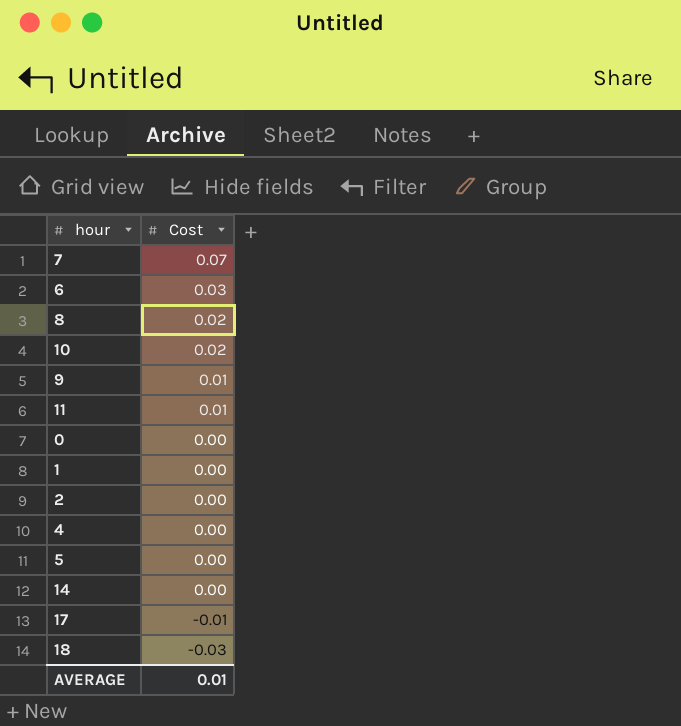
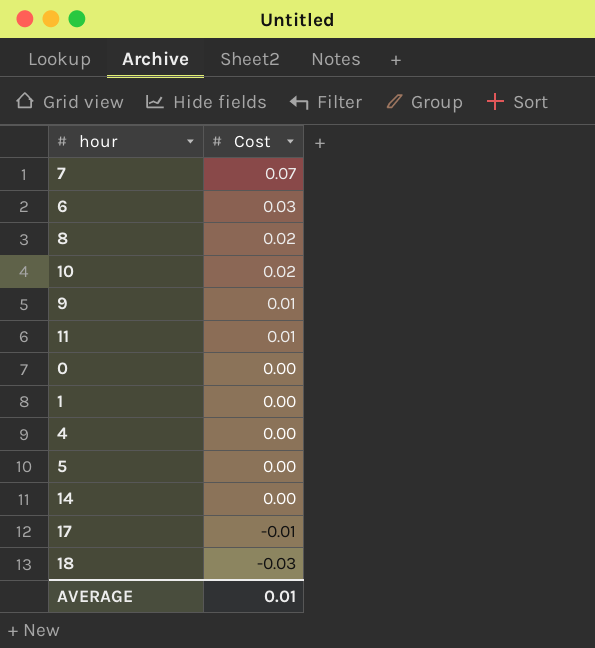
row 2: 0.00 -> none

